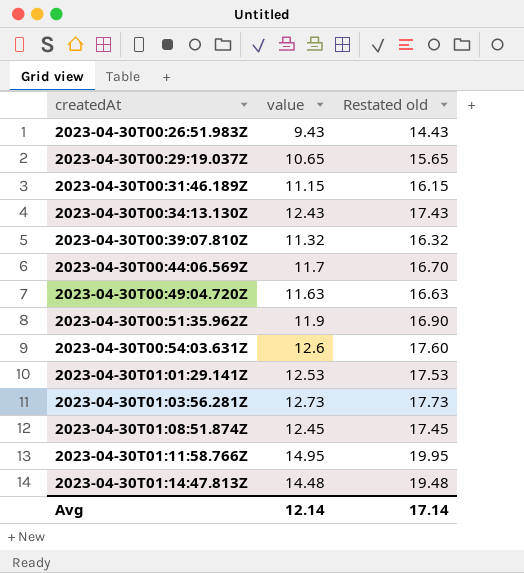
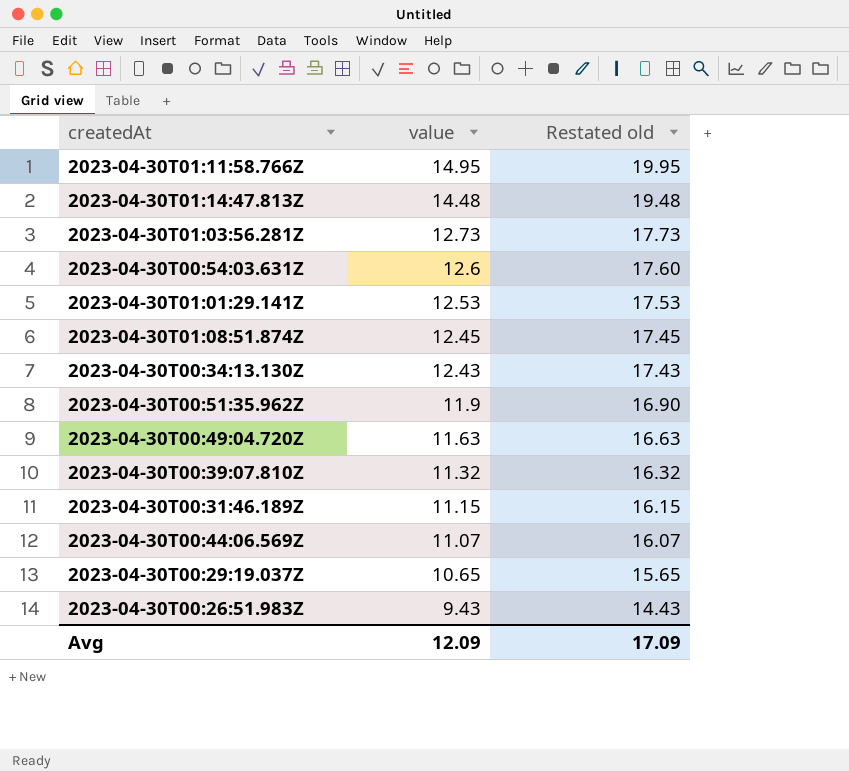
row order: createdAt ascending -> value descending
2023-04-30T00:44:06.569Z | value: 11.7 -> 11.07
2023-04-30T00:44:06.569Z | Restated old: 16.70 -> 16.07
Avg | value: 12.14 -> 12.09
Avg | Restated old: 17.14 -> 17.09

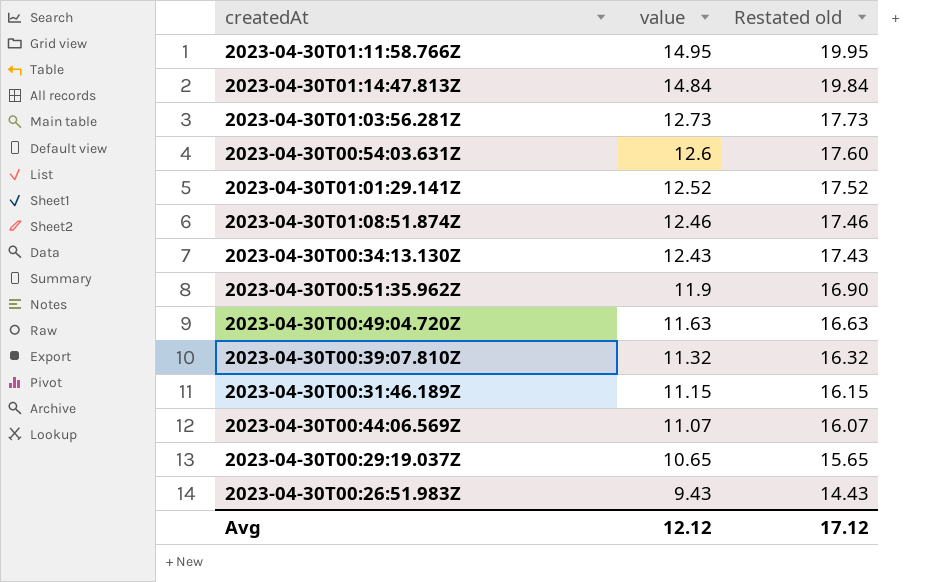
2023-04-30T01:14:47.813Z | value: 14.48 -> 14.84
2023-04-30T01:14:47.813Z | Restated old: 19.48 -> 19.84
2023-04-30T01:01:29.141Z | value: 12.53 -> 12.52
2023-04-30T01:01:29.141Z | Restated old: 17.53 -> 17.52
2023-04-30T01:08:51.874Z | value: 12.45 -> 12.46
2023-04-30T01:08:51.874Z | Restated old: 17.45 -> 17.46
Avg | value: 12.09 -> 12.12
Avg | Restated old: 17.09 -> 17.12

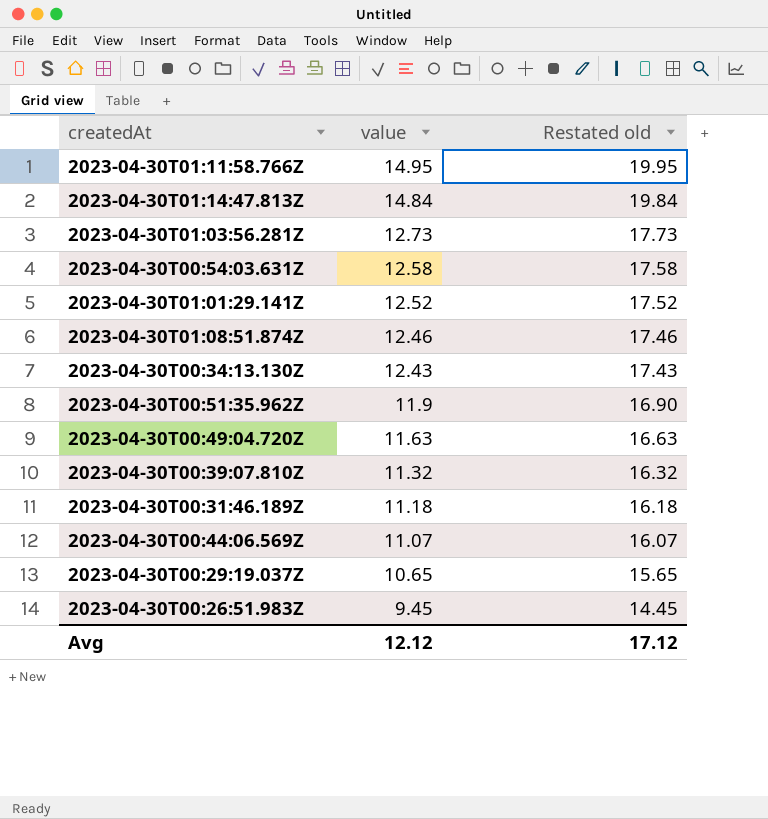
2023-04-30T00:54:03.631Z | value: 12.6 -> 12.58
2023-04-30T00:54:03.631Z | Restated old: 17.60 -> 17.58
2023-04-30T00:31:46.189Z | value: 11.15 -> 11.18
2023-04-30T00:31:46.189Z | Restated old: 16.15 -> 16.18
2023-04-30T00:26:51.983Z | value: 9.43 -> 9.45
2023-04-30T00:26:51.983Z | Restated old: 14.43 -> 14.45

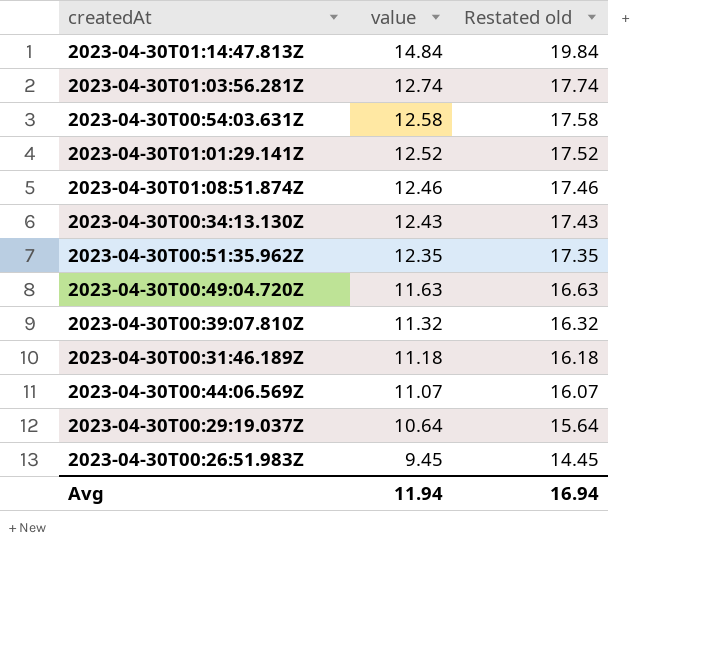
row 2023-04-30T01:11:58.766Z: 14.95 | 19.95 -> none
2023-04-30T01:03:56.281Z | value: 12.73 -> 12.74
2023-04-30T01:03:56.281Z | Restated old: 17.73 -> 17.74
2023-04-30T00:51:35.962Z | value: 11.9 -> 12.35
2023-04-30T00:51:35.962Z | Restated old: 16.90 -> 17.35
2023-04-30T00:29:19.037Z | value: 10.65 -> 10.64
2023-04-30T00:29:19.037Z | Restated old: 15.65 -> 15.64
Avg | value: 12.12 -> 11.94
Avg | Restated old: 17.12 -> 16.94

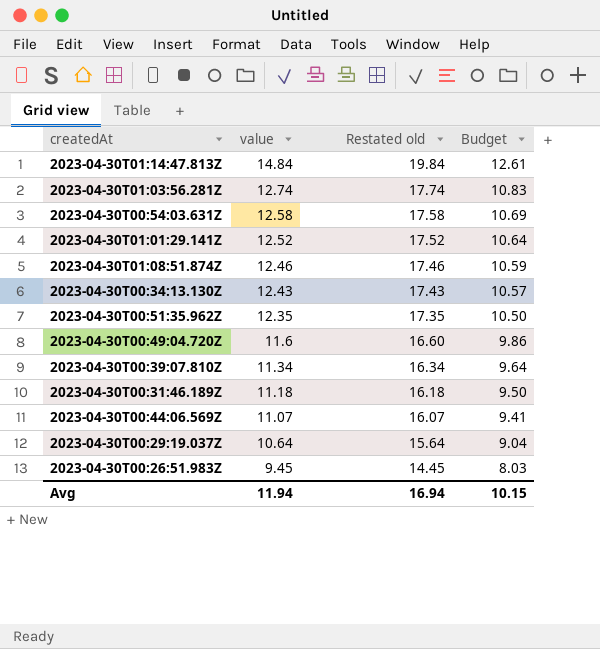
column Budget | formula: none -> [value] * 0.85
2023-04-30T00:49:04.720Z | value: 11.63 -> 11.6
2023-04-30T00:49:04.720Z | Restated old: 16.63 -> 16.60
2023-04-30T00:39:07.810Z | value: 11.32 -> 11.34
2023-04-30T00:39:07.810Z | Restated old: 16.32 -> 16.34

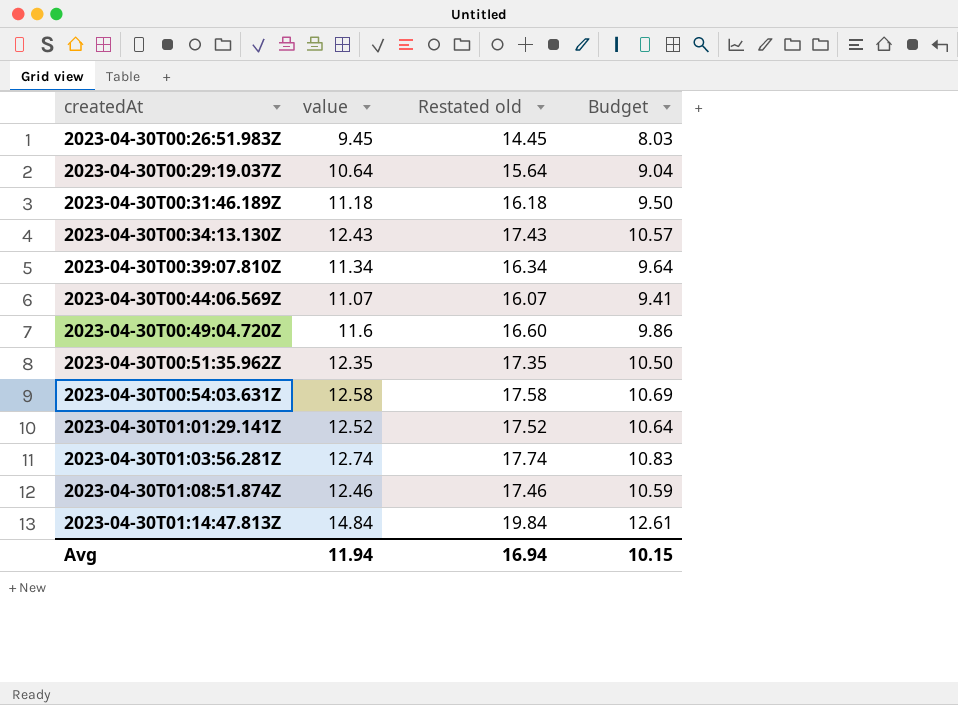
row order: value descending -> createdAt ascending

